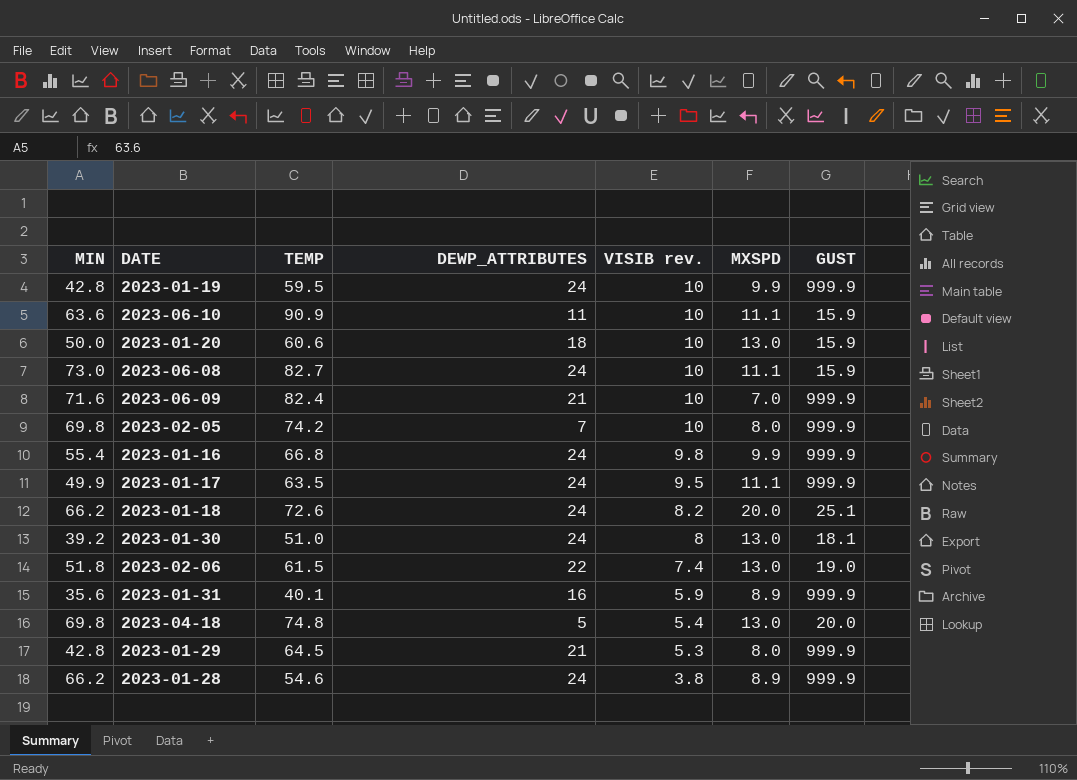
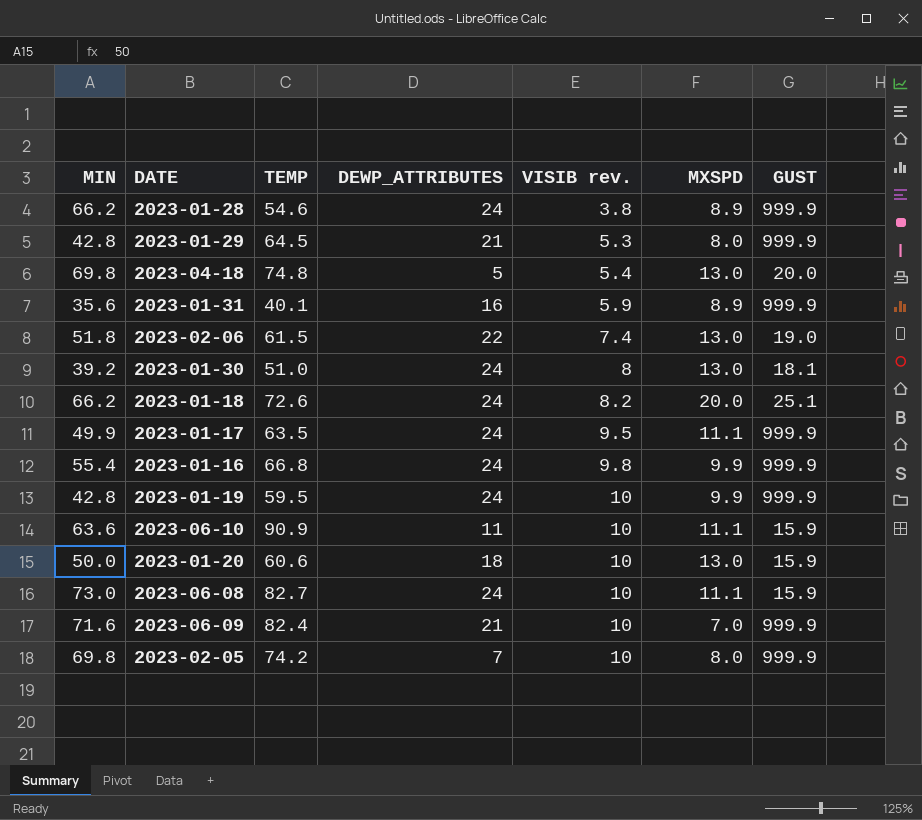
row order: VISIB rev. descending -> VISIB rev. ascending

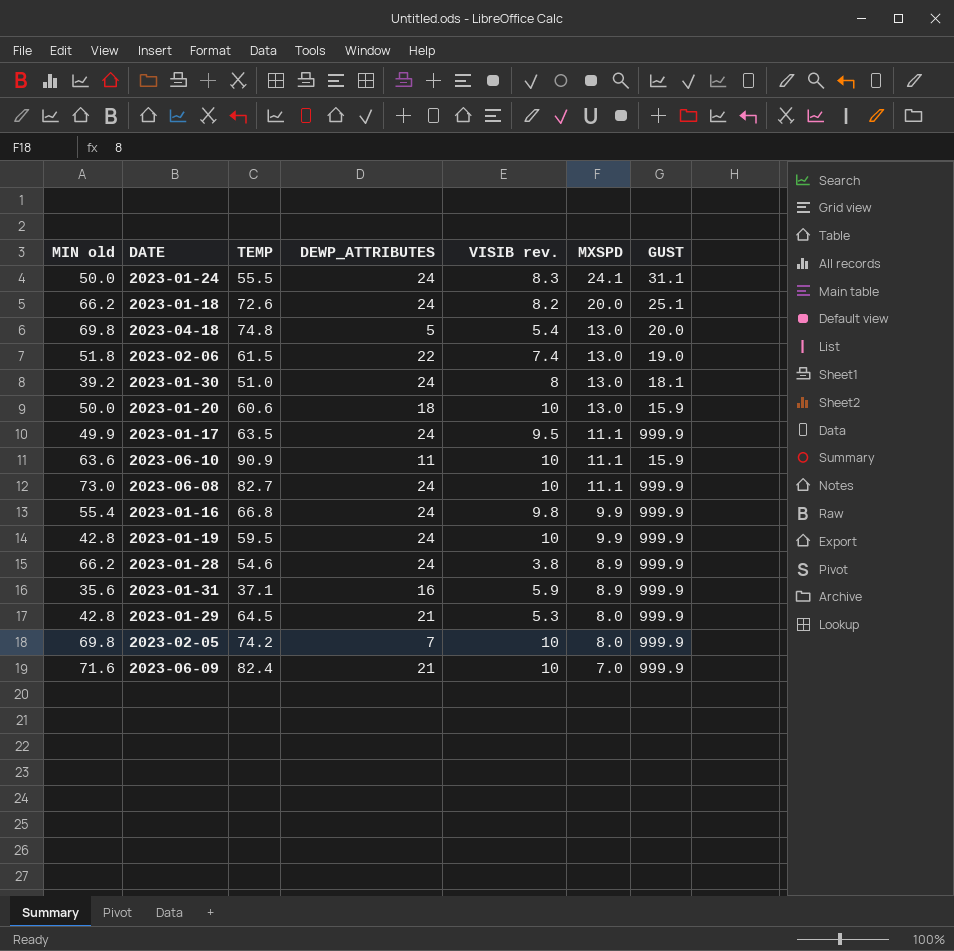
row order: VISIB rev. ascending -> MXSPD descending
column name: MIN -> MIN old
row 2023-01-24: none -> 50.0 | 55.5 | 24 | 8.3 | 24.1 | 31.1
2023-06-08 | GUST: 15.9 -> 999.9
2023-01-31 | TEMP: 40.1 -> 37.1

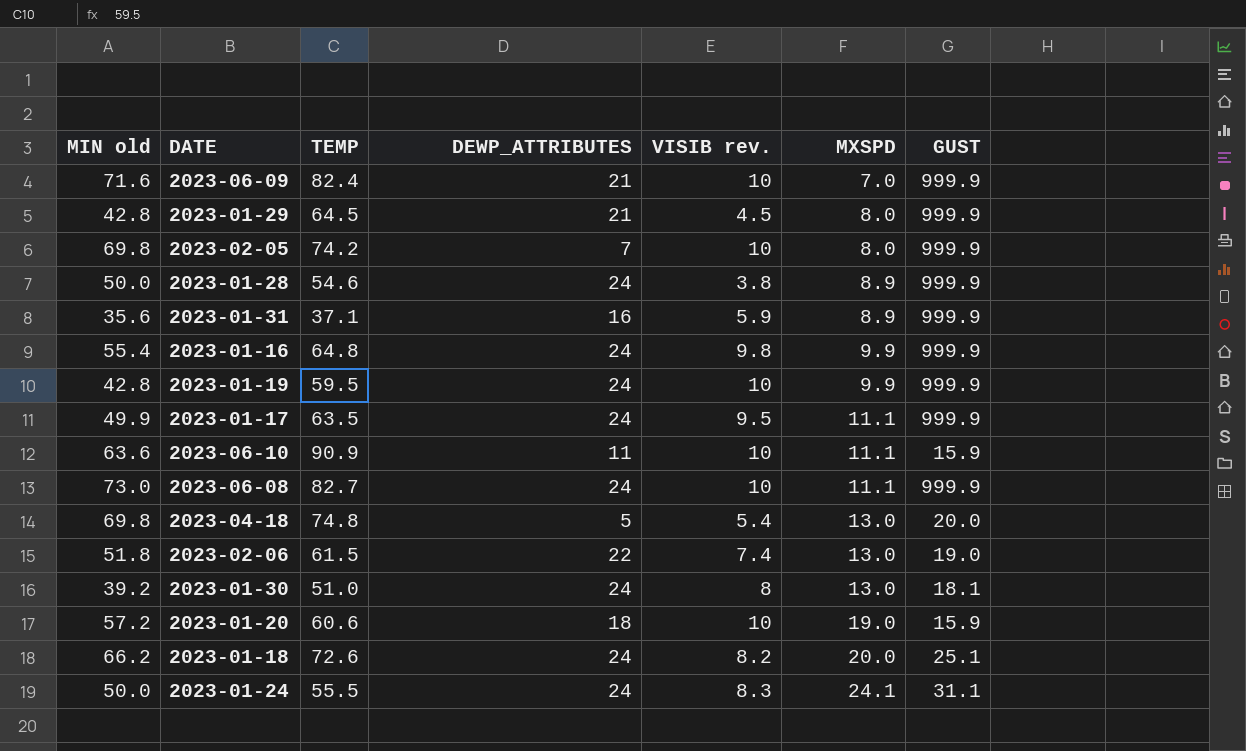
row order: MXSPD descending -> MXSPD ascending
2023-01-29 | VISIB rev.: 5.3 -> 4.5
2023-01-28 | MIN old: 66.2 -> 50.0
2023-01-16 | TEMP: 66.8 -> 64.8
2023-01-20 | MIN old: 50.0 -> 57.2
2023-01-20 | MXSPD: 13.0 -> 19.0

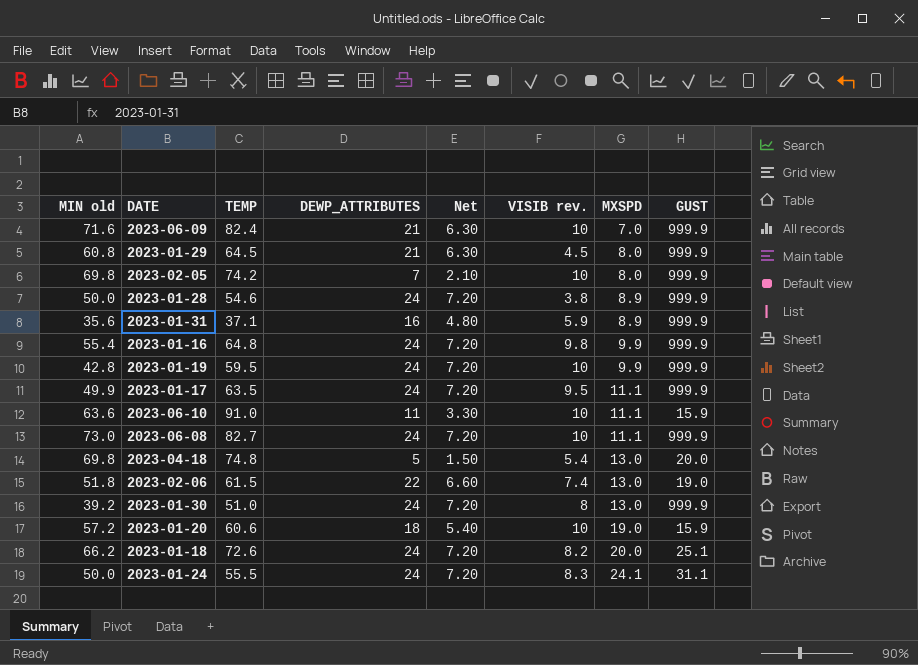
column Net | formula: none -> [DEWP_ATTRIBUTES] * 0.3
2023-01-29 | MIN old: 42.8 -> 60.8
2023-06-10 | TEMP: 90.9 -> 91.0
2023-01-30 | GUST: 18.1 -> 999.9

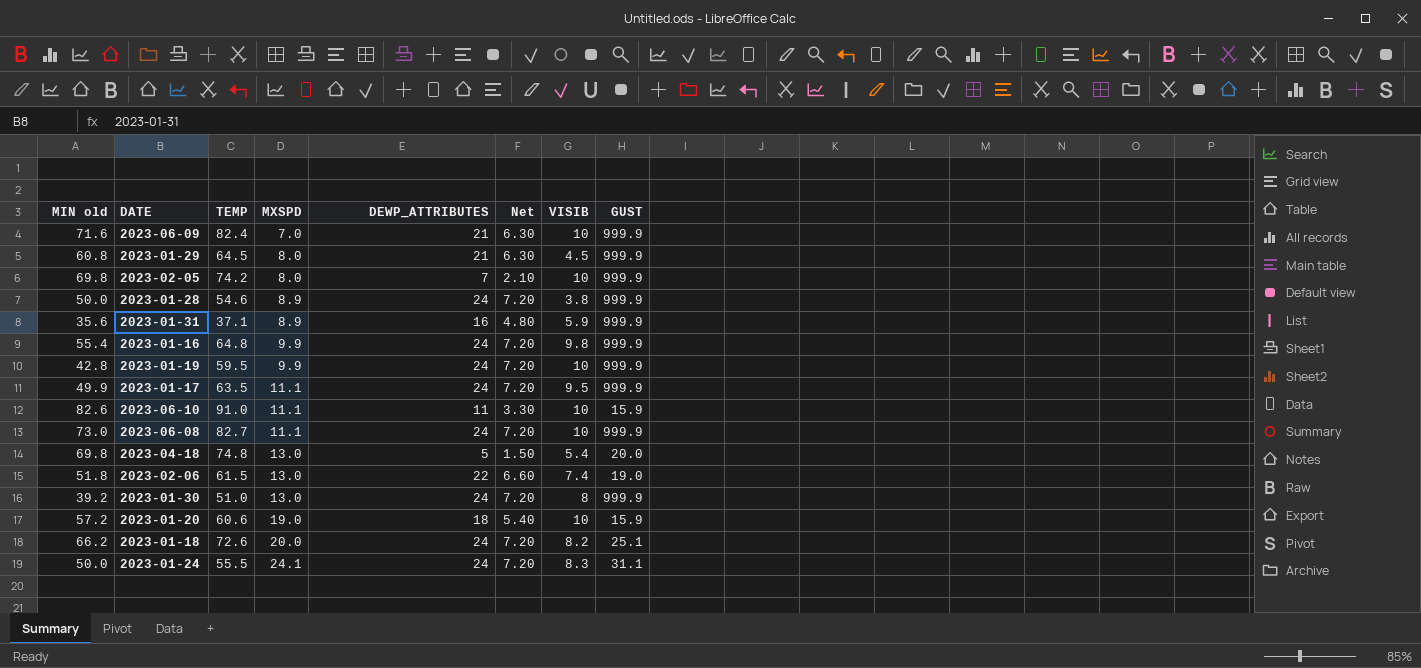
column MXSPD | position: 7 -> 4
column name: VISIB rev. -> VISIB
2023-06-10 | MIN old: 63.6 -> 82.6

